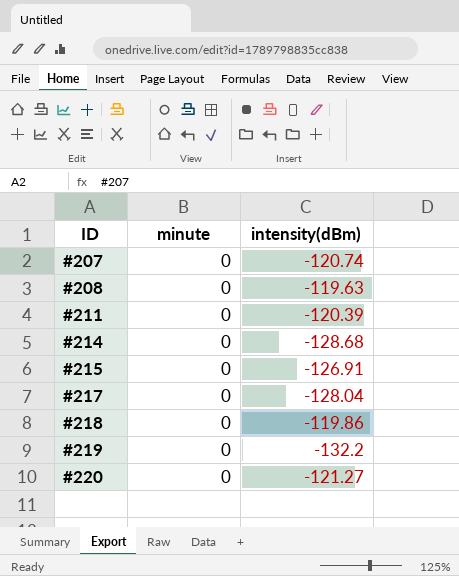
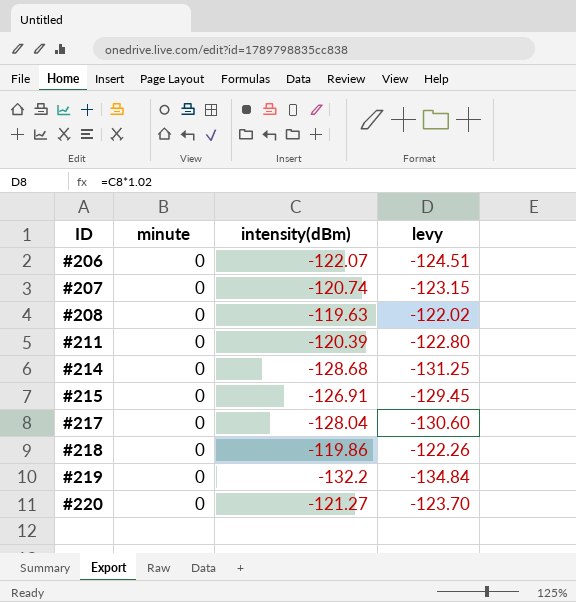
column levy | formula: none -> [intensity(dBm)] * 1.02
row #206: none -> 0 | -122.07 | -124.51

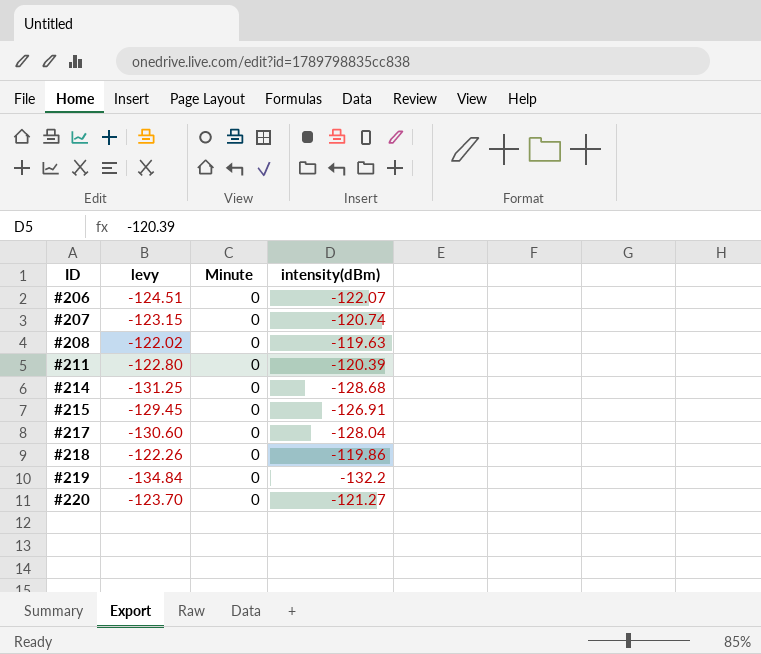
column levy | position: 4 -> 2
column name: minute -> Minute

